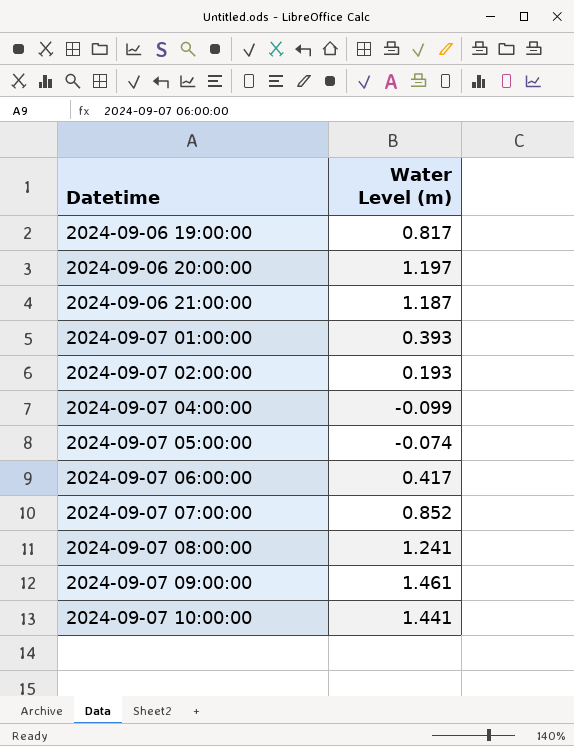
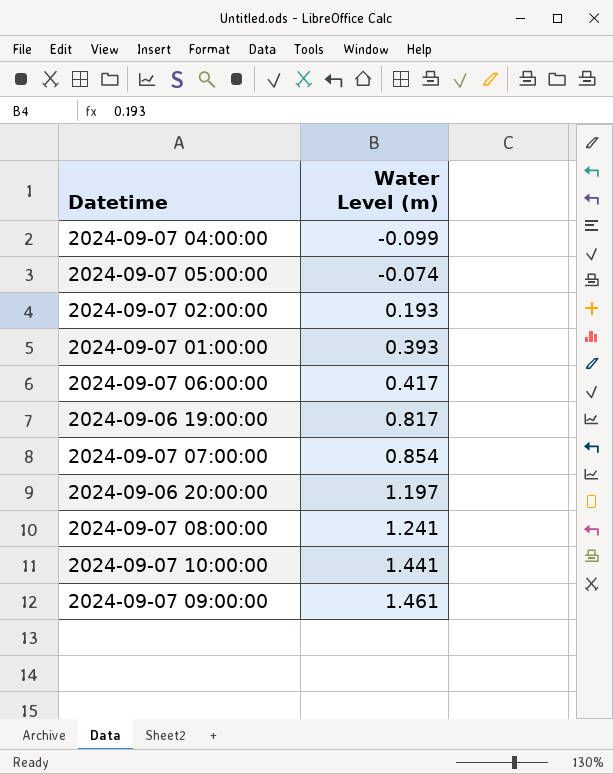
row order: Datetime ascending -> Water Level (m) ascending
row 2024-09-06 21:00:00: 1.187 -> none
2024-09-07 07:00:00 | Water Level (m): 0.852 -> 0.854

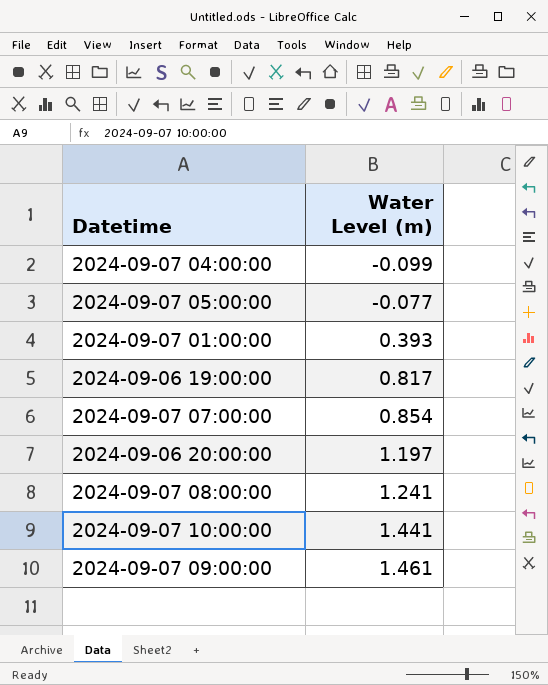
row 2024-09-07 02:00:00: 0.193 -> none
row 2024-09-07 06:00:00: 0.417 -> none
2024-09-07 05:00:00 | Water Level (m): -0.074 -> -0.077

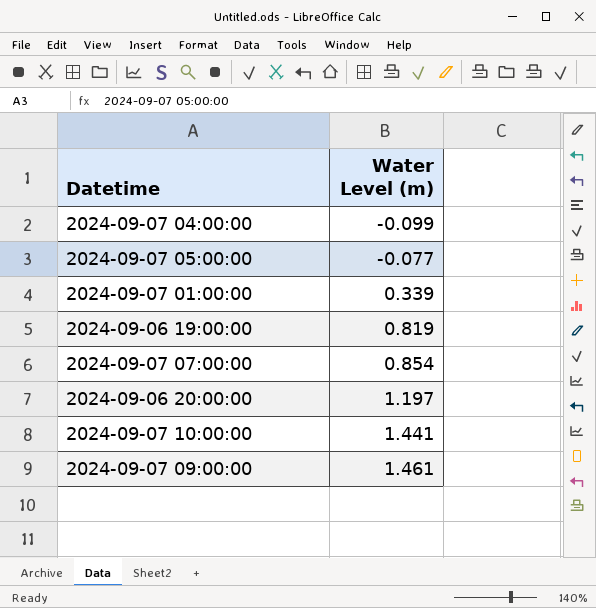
row 2024-09-07 08:00:00: 1.241 -> none
2024-09-07 01:00:00 | Water Level (m): 0.393 -> 0.339
2024-09-06 19:00:00 | Water Level (m): 0.817 -> 0.819

